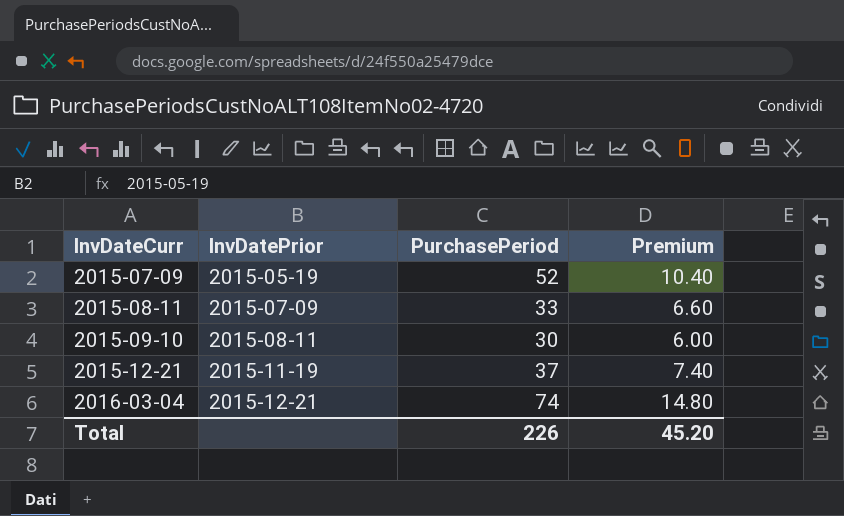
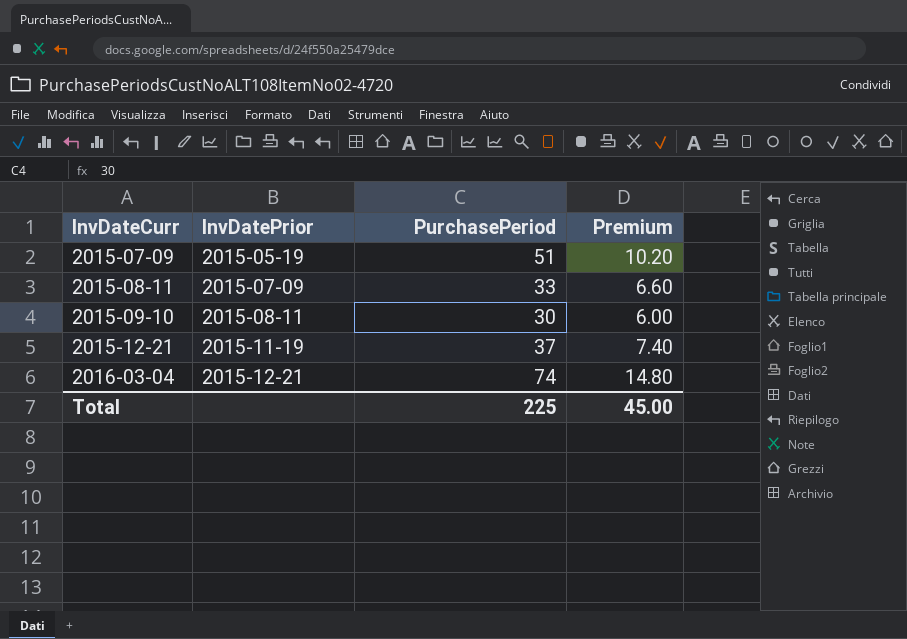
2015-07-09 | PurchasePeriod: 52 -> 51
2015-07-09 | Premium: 10.40 -> 10.20
Total | PurchasePeriod: 226 -> 225
Total | Premium: 45.20 -> 45.00

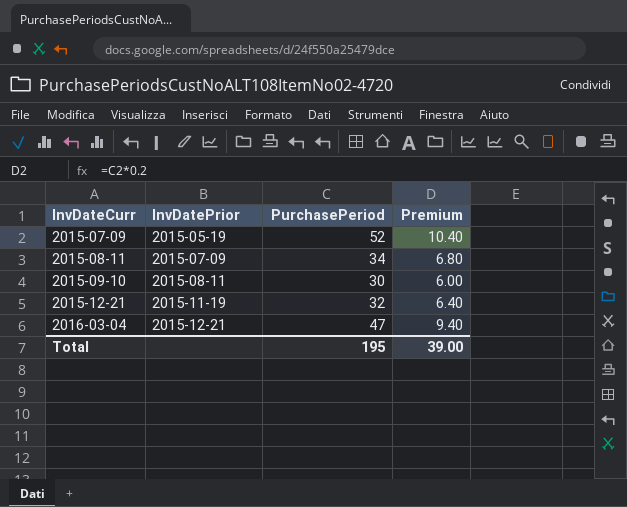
2015-07-09 | PurchasePeriod: 51 -> 52
2015-07-09 | Premium: 10.20 -> 10.40
2015-08-11 | PurchasePeriod: 33 -> 34
2015-08-11 | Premium: 6.60 -> 6.80
2015-12-21 | PurchasePeriod: 37 -> 32
2015-12-21 | Premium: 7.40 -> 6.40
2016-03-04 | PurchasePeriod: 74 -> 47
2016-03-04 | Premium: 14.80 -> 9.40
Total | PurchasePeriod: 225 -> 195
Total | Premium: 45.00 -> 39.00

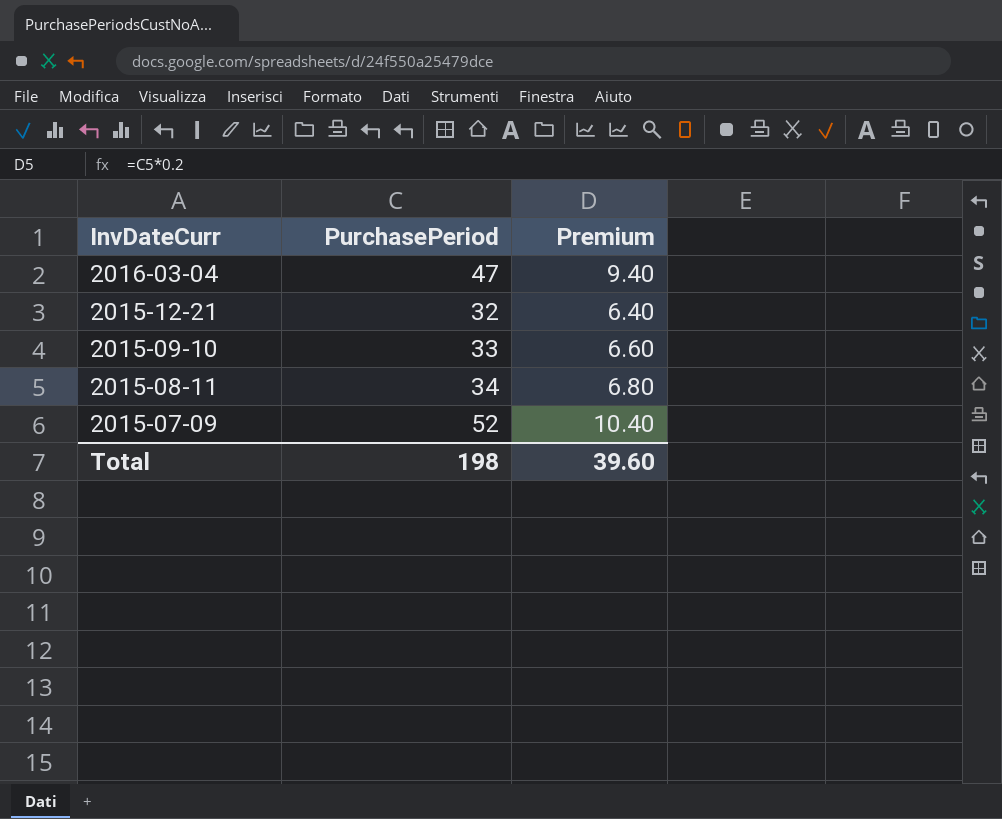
row order: InvDateCurr ascending -> InvDateCurr descending
column InvDatePrior | position: 2 -> none
2015-09-10 | PurchasePeriod: 30 -> 33
2015-09-10 | Premium: 6.00 -> 6.60
Total | PurchasePeriod: 195 -> 198
Total | Premium: 39.00 -> 39.60

